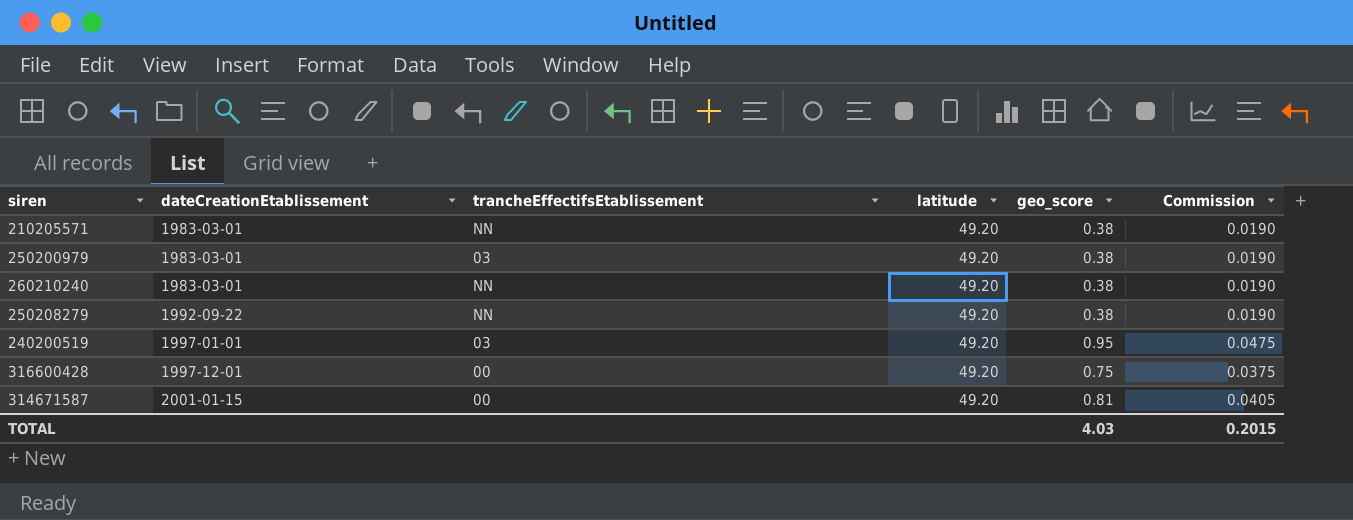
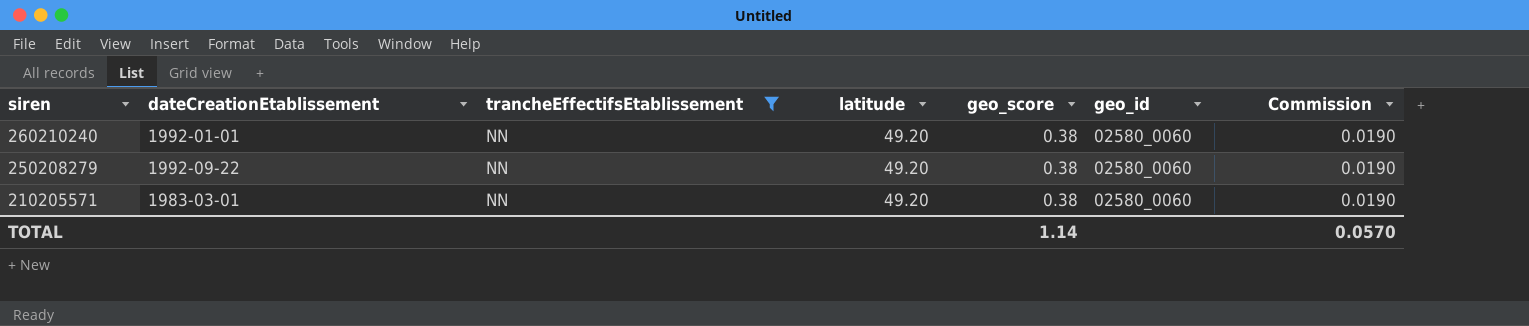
filter: none -> trancheEffectifsEtablissement = NN
row order: dateCreationEtablissement ascending -> siren descending
column geo_id | position: none -> 6
260210240 | dateCreationEtablissement: 1983-03-01 -> 1992-01-01
TOTAL | geo_score: 4.03 -> 1.14
TOTAL | Commission: 0.2015 -> 0.0570

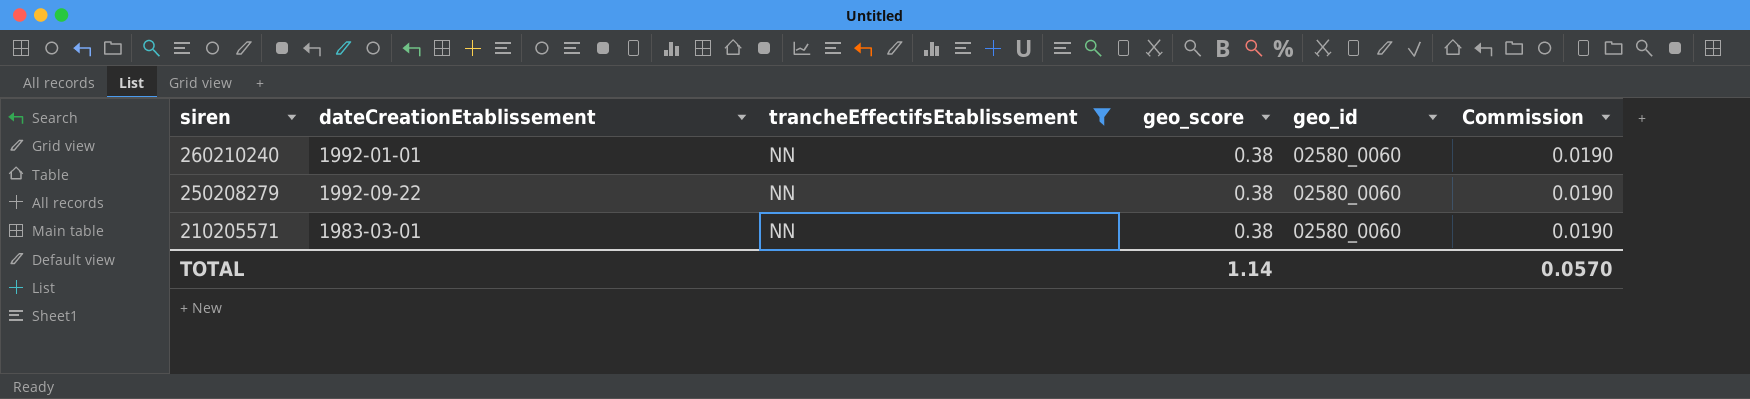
column latitude | position: 4 -> none

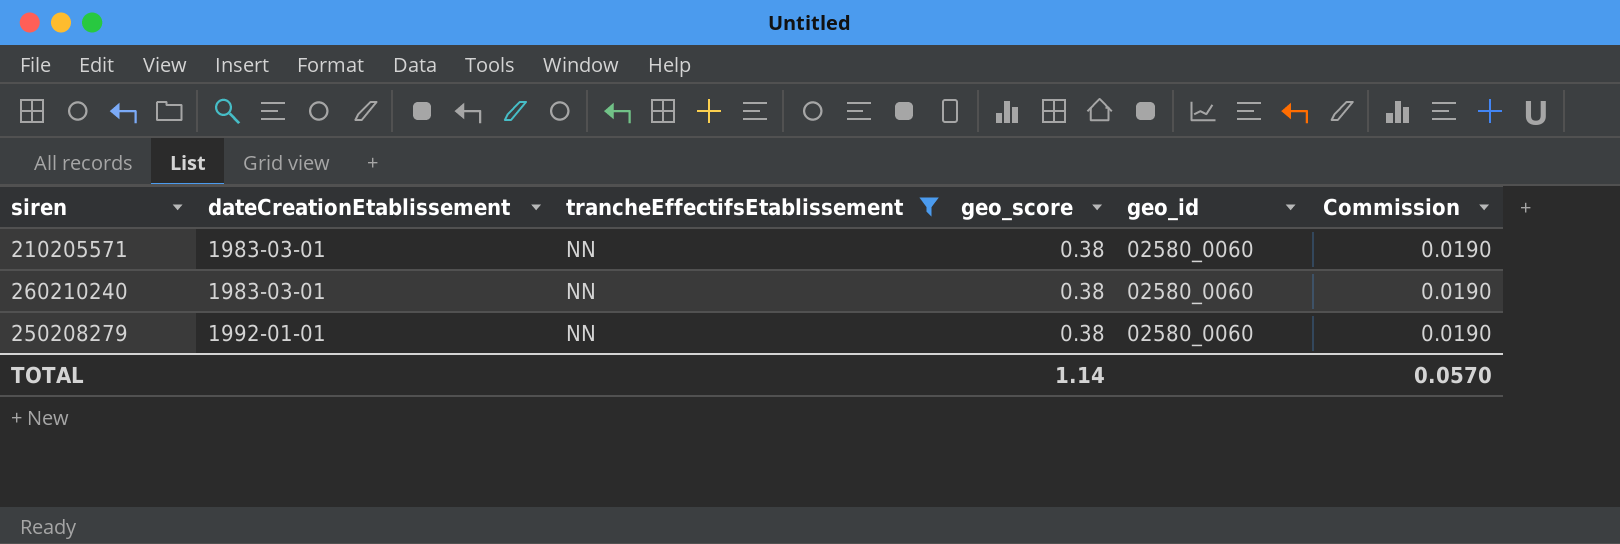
row order: siren descending -> dateCreationEtablissement ascending
260210240 | dateCreationEtablissement: 1992-01-01 -> 1983-03-01
250208279 | dateCreationEtablissement: 1992-09-22 -> 1992-01-01

